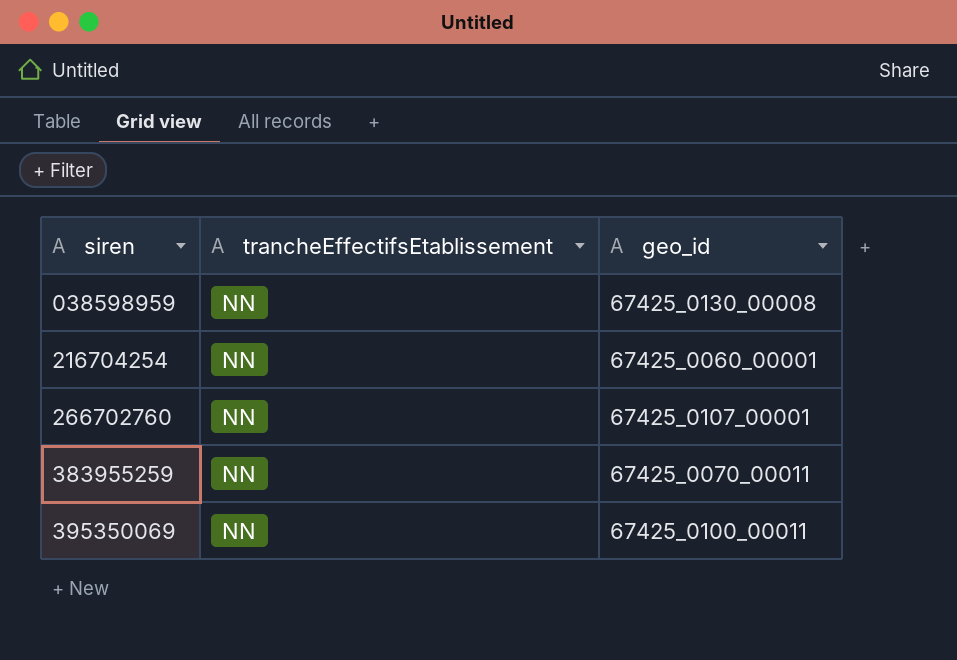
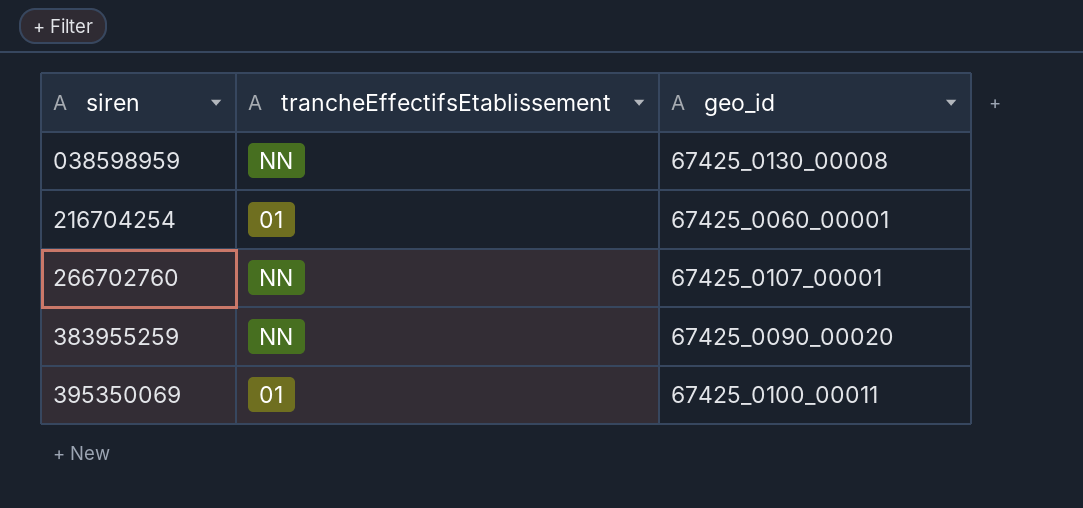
216704254 | trancheEffectifsEtablissement: NN -> 01
383955259 | geo_id: 67425_0070_00011 -> 67425_0090_00020
395350069 | trancheEffectifsEtablissement: NN -> 01

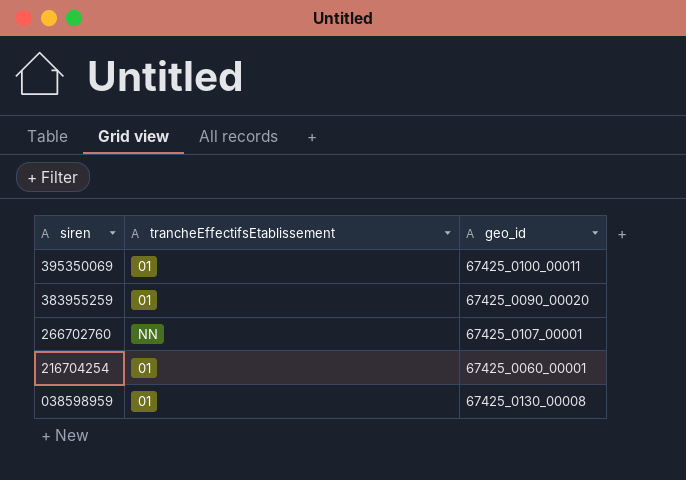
row order: siren ascending -> siren descending
383955259 | trancheEffectifsEtablissement: NN -> 01
038598959 | trancheEffectifsEtablissement: NN -> 01

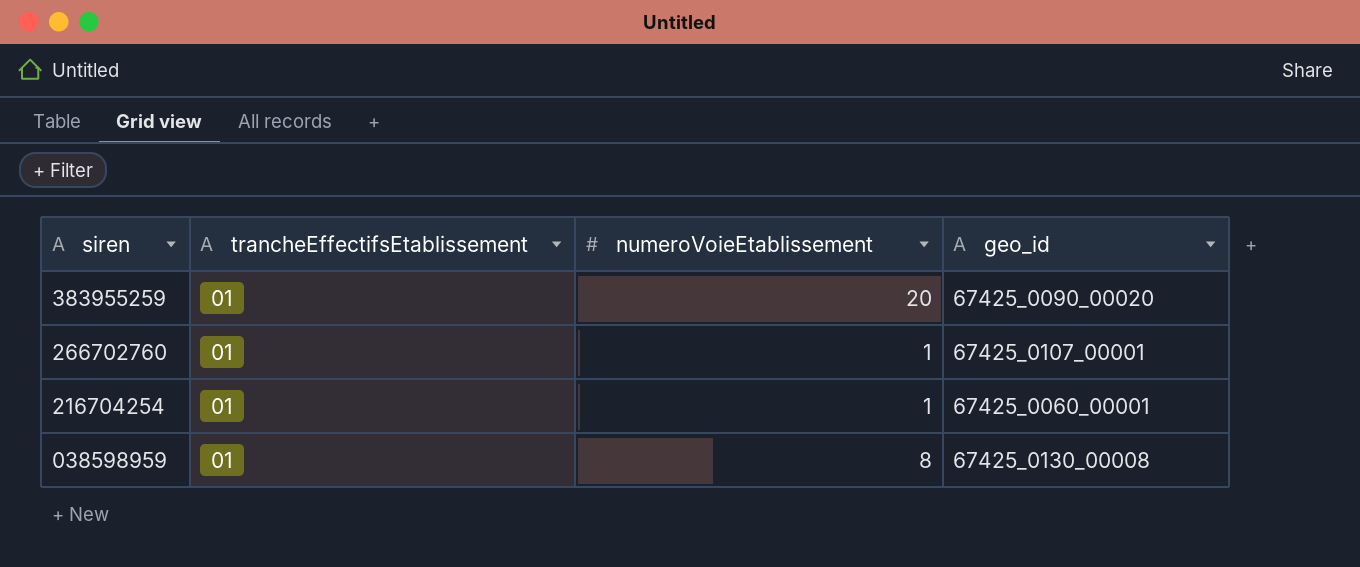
column numeroVoieEtablissement | position: none -> 3
row 395350069: 01 | 67425_0100_00011 -> none
266702760 | trancheEffectifsEtablissement: NN -> 01

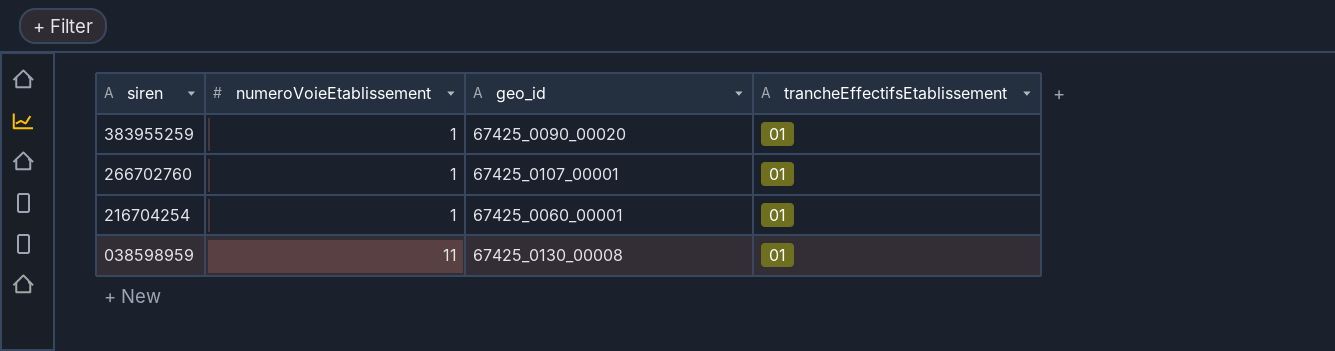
column trancheEffectifsEtablissement | position: 2 -> 4
383955259 | numeroVoieEtablissement: 20 -> 1
038598959 | numeroVoieEtablissement: 8 -> 11

